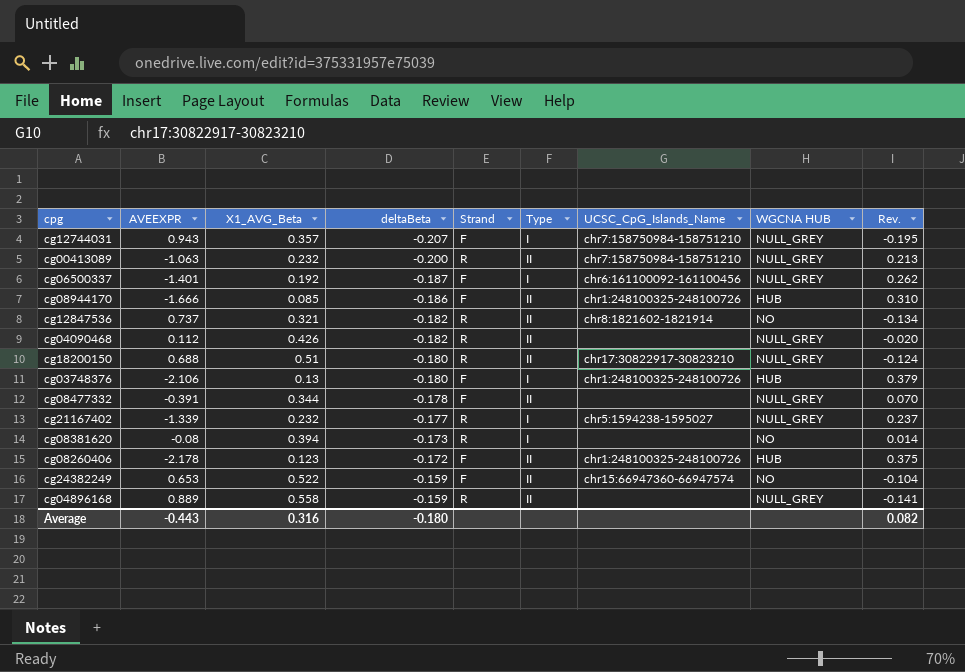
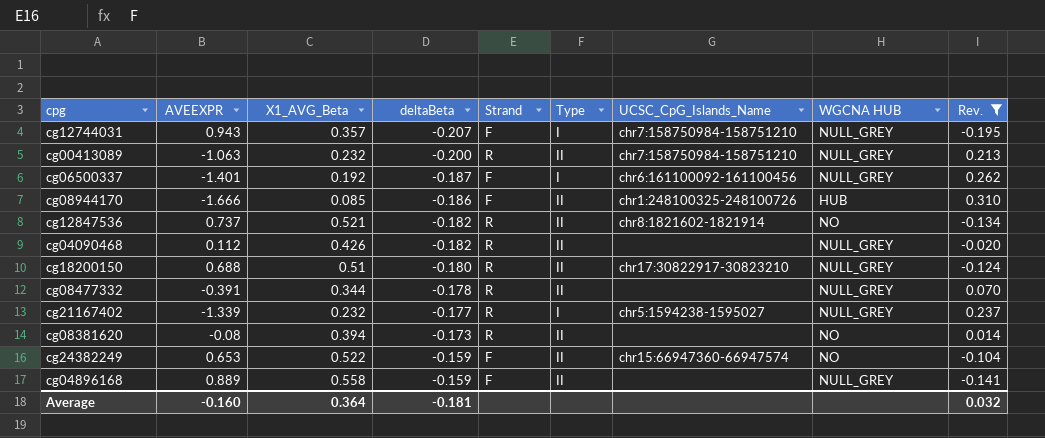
filter: none -> Rev. <= 0.310
cg12847536 | X1_AVG_Beta: 0.321 -> 0.521
cg08477332 | Strand: F -> R
cg08381620 | Type: I -> II
cg04896168 | Strand: R -> F
Average | AVEEXPR: -0.443 -> -0.160
Average | X1_AVG_Beta: 0.316 -> 0.364
Average | deltaBeta: -0.180 -> -0.181
Average | Rev.: 0.082 -> 0.032

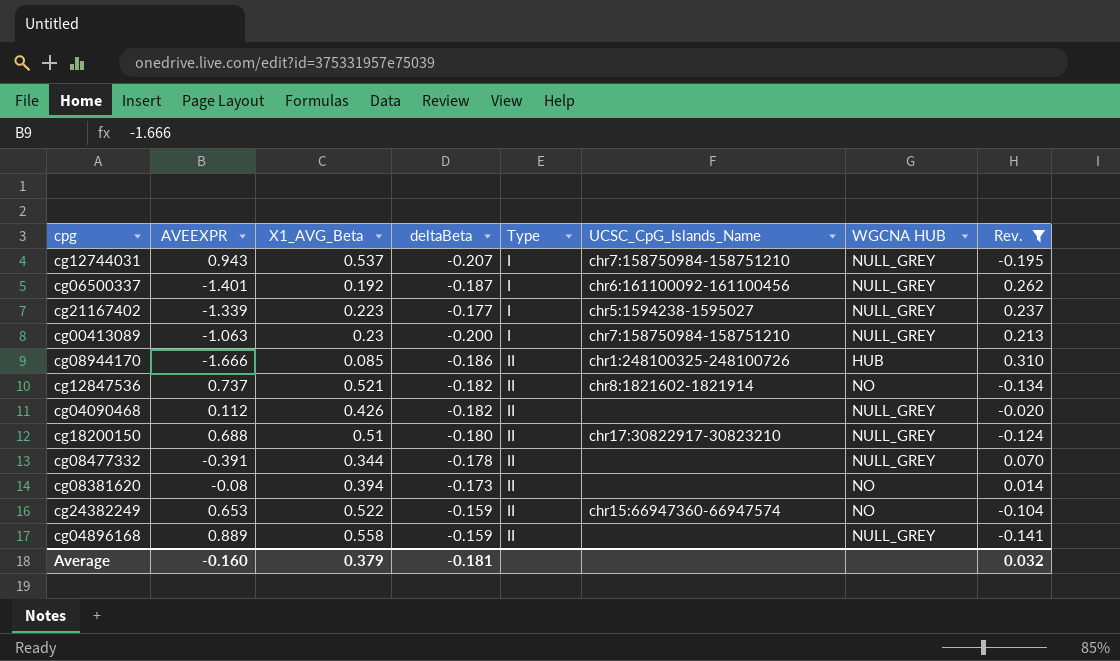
row order: deltaBeta ascending -> Type ascending
column Strand | position: 5 -> none
cg12744031 | X1_AVG_Beta: 0.357 -> 0.537
cg21167402 | X1_AVG_Beta: 0.232 -> 0.223
cg00413089 | X1_AVG_Beta: 0.232 -> 0.23
cg00413089 | Type: II -> I
Average | X1_AVG_Beta: 0.364 -> 0.379

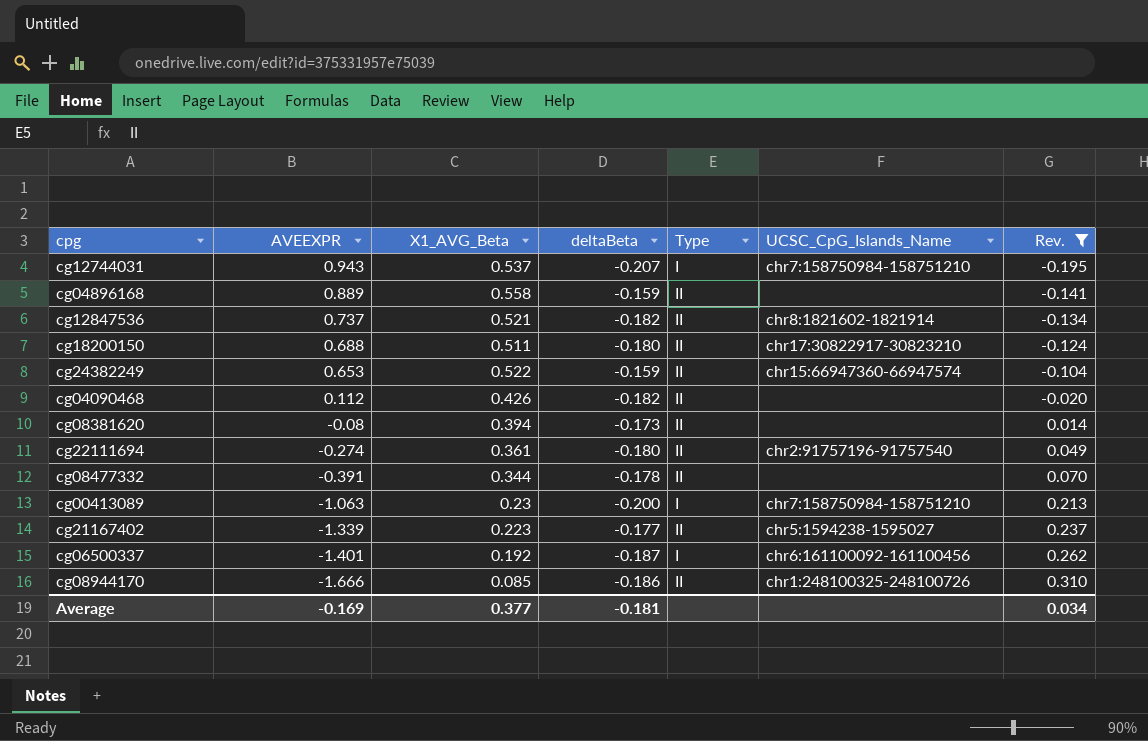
row order: Type ascending -> AVEEXPR descending
column WGCNA HUB | position: 7 -> none
cg18200150 | X1_AVG_Beta: 0.51 -> 0.511
row cg22111694: none -> -0.274 | 0.361 | -0.180 | II | chr2:91757196-91757540 | 0.049
cg21167402 | Type: I -> II
Average | AVEEXPR: -0.160 -> -0.169
Average | X1_AVG_Beta: 0.379 -> 0.377
Average | Rev.: 0.032 -> 0.034

